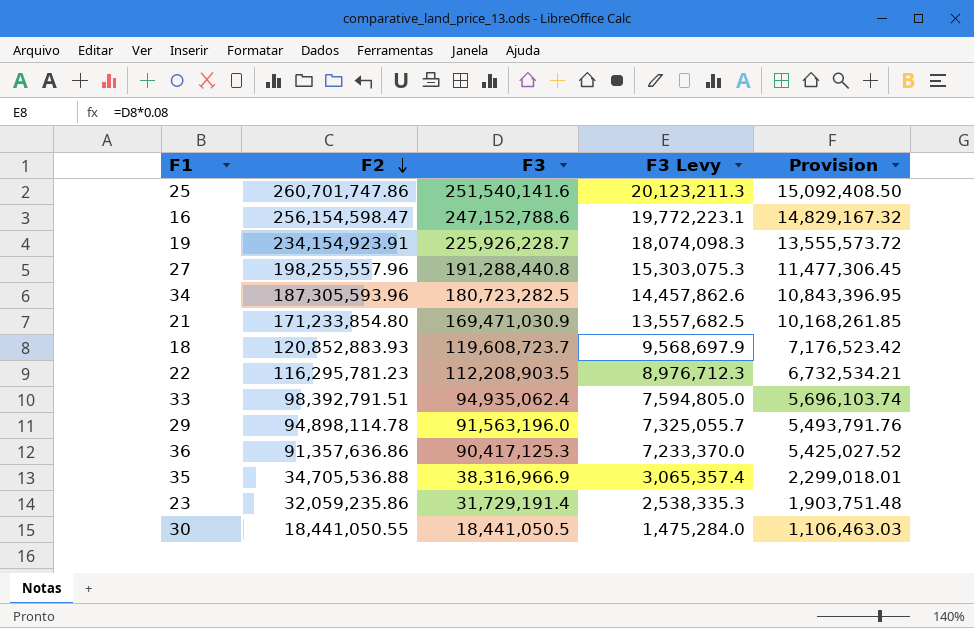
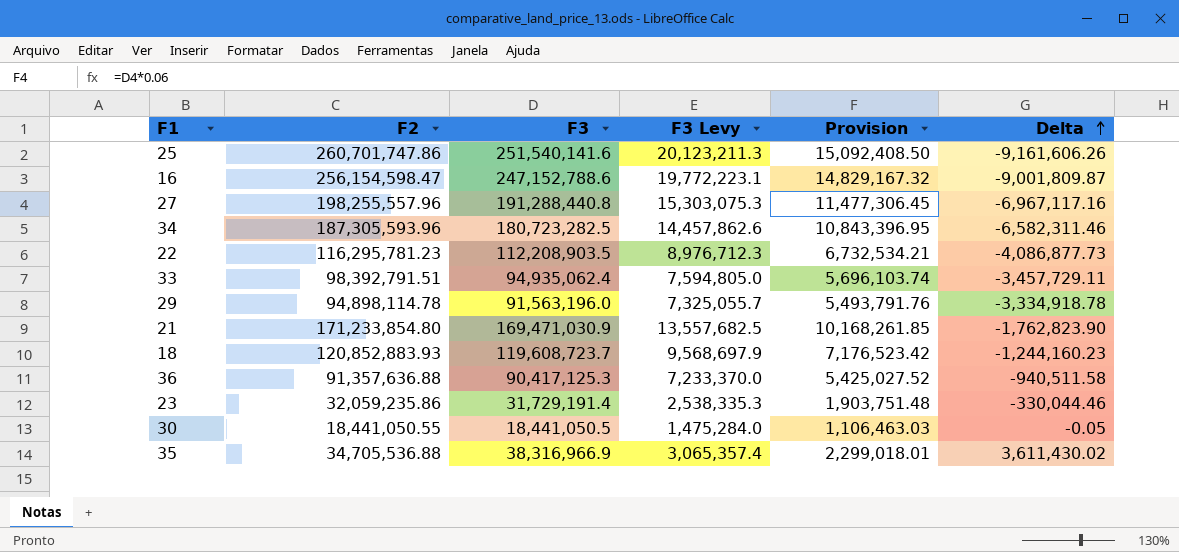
row order: F2 descending -> Delta ascending
column Delta | formula: none -> [F3] - [F2]
row 19: 234,154,923.91 | 225,926,228.7 | 18,074,098.3 | 13,555,573.72 -> none
36 | F2: 91,357,636.86 -> 91,357,636.88

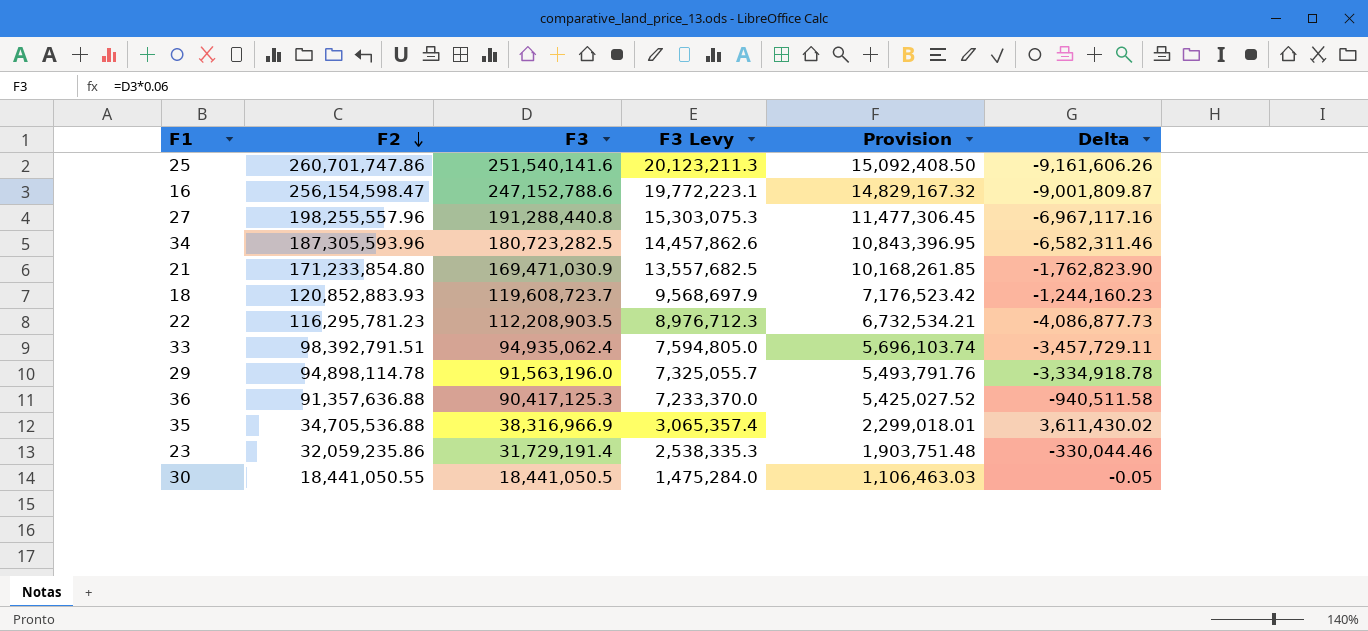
row order: Delta ascending -> F2 descending

